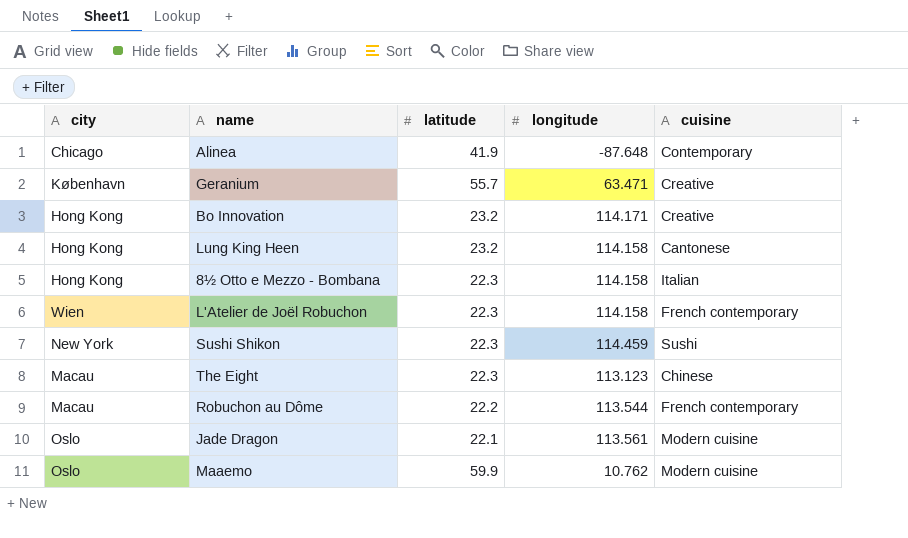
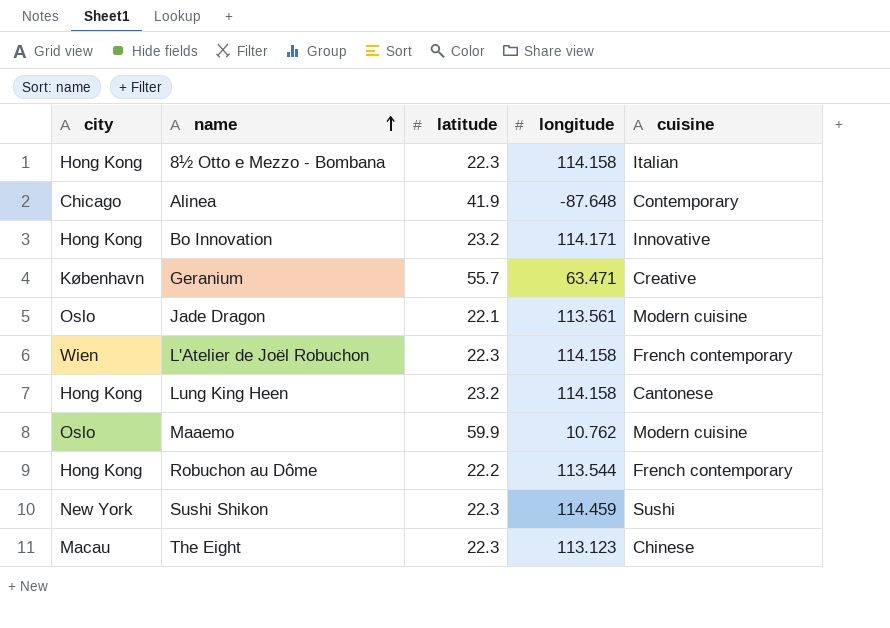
row order: none -> name ascending
Bo Innovation | cuisine: Creative -> Innovative
Robuchon au Dôme | city: Macau -> Hong Kong

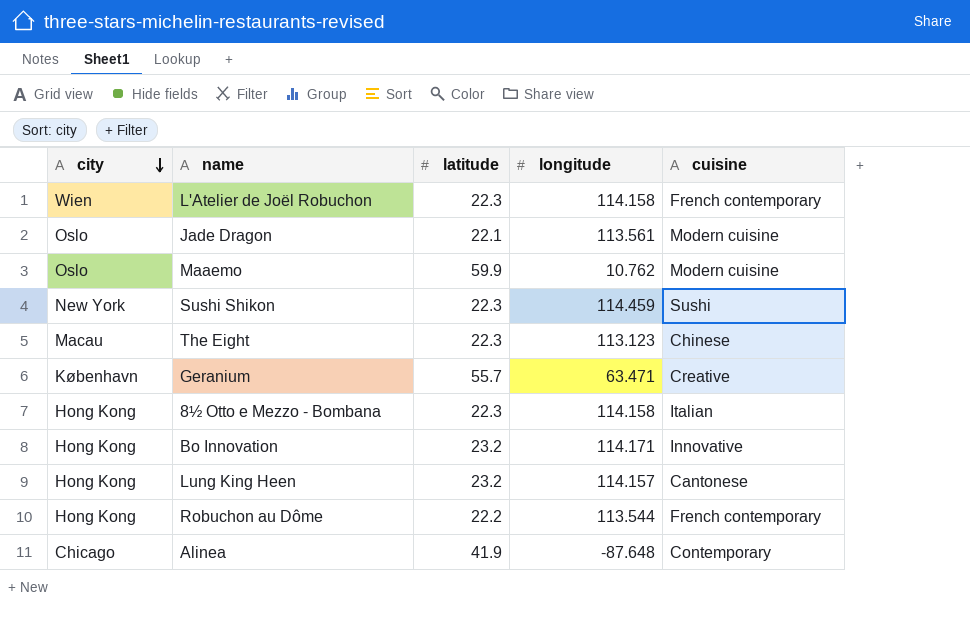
row order: name ascending -> city descending
Lung King Heen | longitude: 114.158 -> 114.157

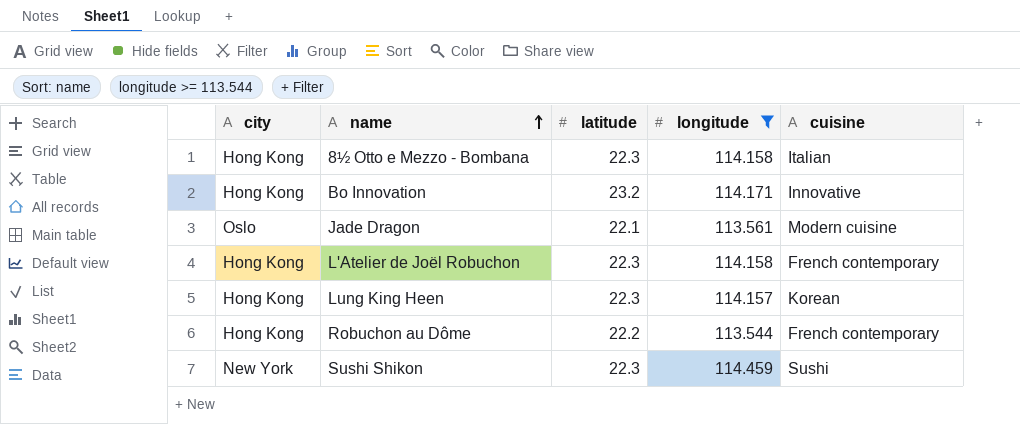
filter: none -> longitude >= 113.544
row order: city descending -> name ascending
L'Atelier de Joël Robuchon | city: Wien -> Hong Kong
Lung King Heen | latitude: 23.2 -> 22.3
Lung King Heen | cuisine: Cantonese -> Korean

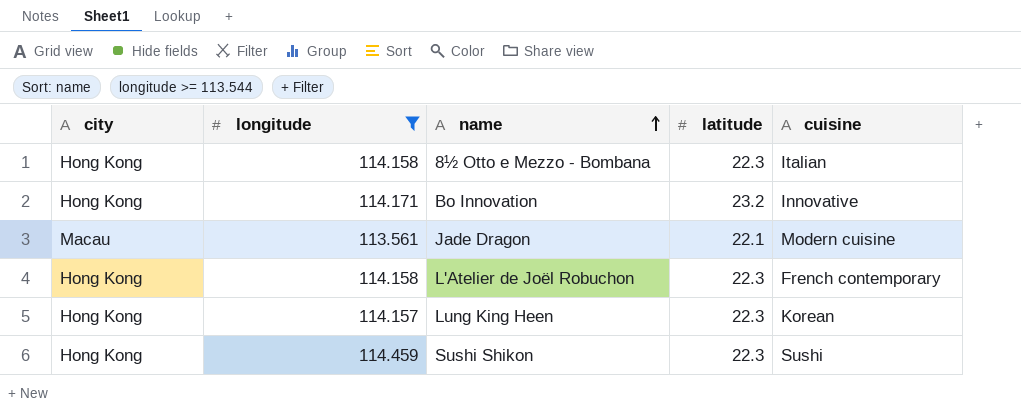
column longitude | position: 4 -> 2
row Robuchon au Dôme: Hong Kong | 22.2 | 113.544 | French contemporary -> none
Jade Dragon | city: Oslo -> Macau
Sushi Shikon | city: New York -> Hong Kong

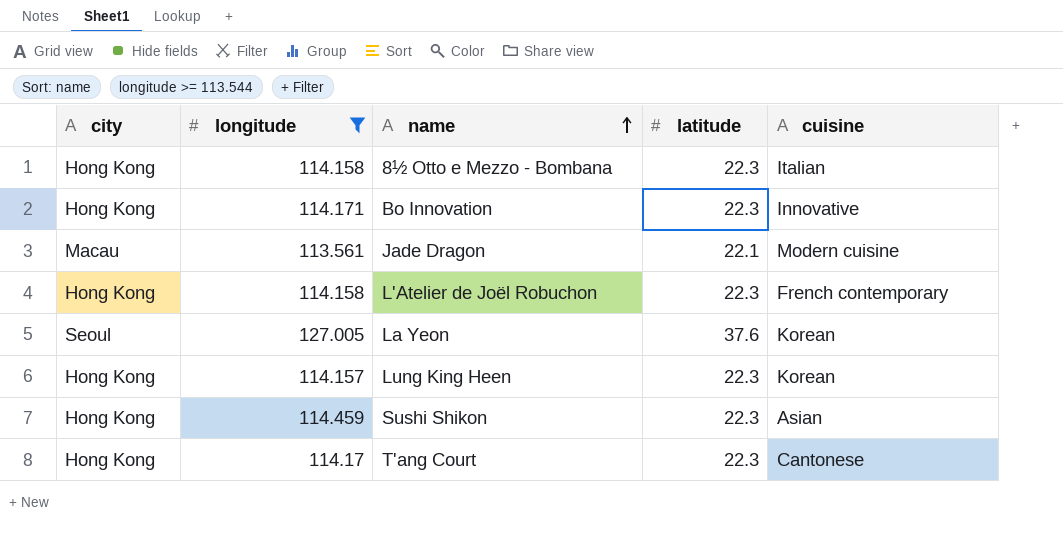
Bo Innovation | latitude: 23.2 -> 22.3
row La Yeon: none -> Seoul | 127.005 | 37.6 | Korean
Sushi Shikon | cuisine: Sushi -> Asian
row T'ang Court: none -> Hong Kong | 114.17 | 22.3 | Cantonese

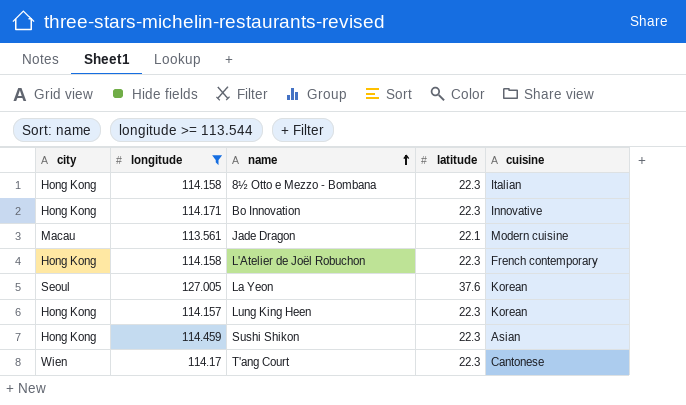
T'ang Court | city: Hong Kong -> Wien

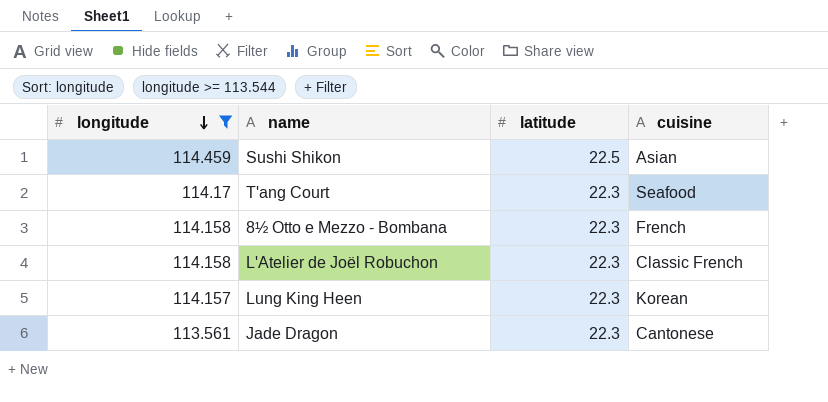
row order: name ascending -> longitude descending
column city | position: 1 -> none
row Bo Innovation: Hong Kong | 114.171 | 22.3 | Innovative -> none
row La Yeon: Seoul | 127.005 | 37.6 | Korean -> none
Sushi Shikon | latitude: 22.3 -> 22.5
T'ang Court | cuisine: Cantonese -> Seafood
8½ Otto e Mezzo - Bombana | cuisine: Italian -> French
L'Atelier de Joël Robuchon | cuisine: French contemporary -> Classic French
Jade Dragon | latitude: 22.1 -> 22.3
Jade Dragon | cuisine: Modern cuisine -> Cantonese

